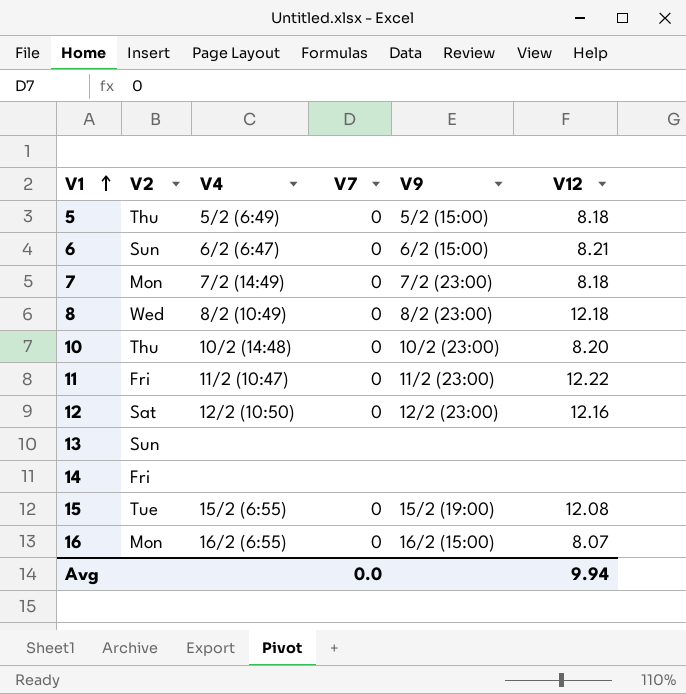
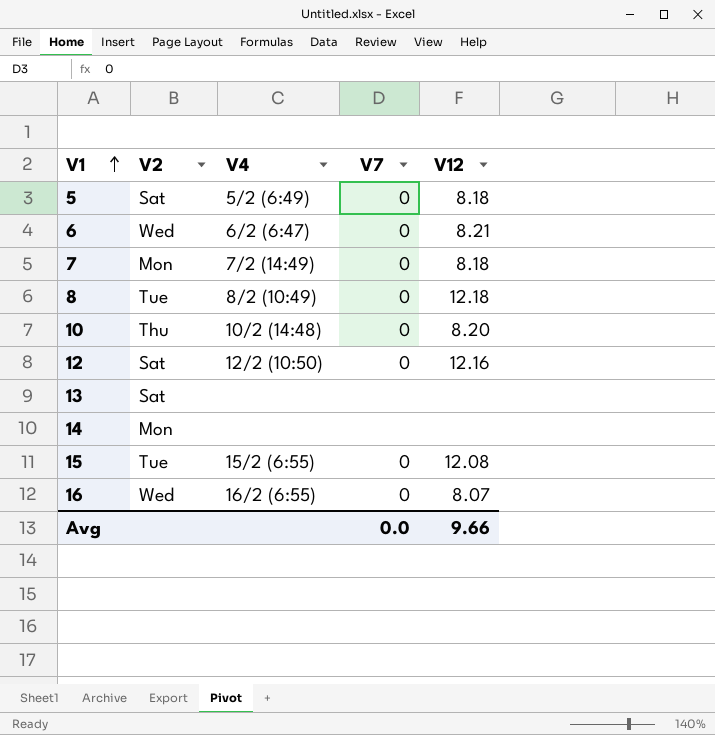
column V9 | position: 5 -> none
row 11: Fri | 11/2 (10:47) | 0 | 11/2 (23:00) | 12.22 -> none
5 | V2: Thu -> Sat
6 | V2: Sun -> Wed
8 | V2: Wed -> Tue
13 | V2: Sun -> Sat
14 | V2: Fri -> Mon
16 | V2: Mon -> Wed
Avg | V12: 9.94 -> 9.66

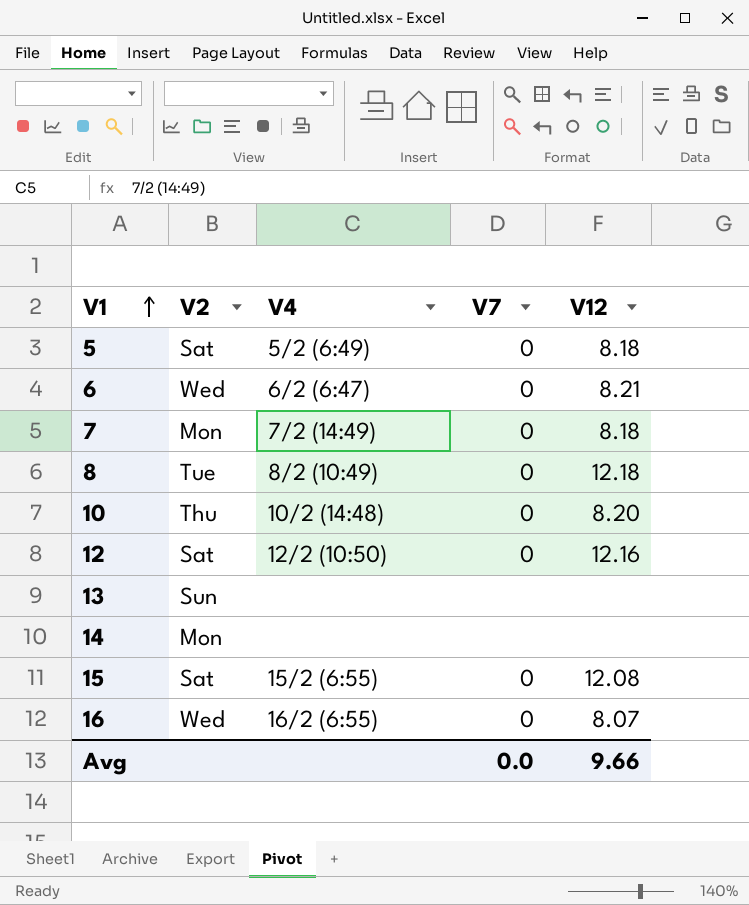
13 | V2: Sat -> Sun
15 | V2: Tue -> Sat

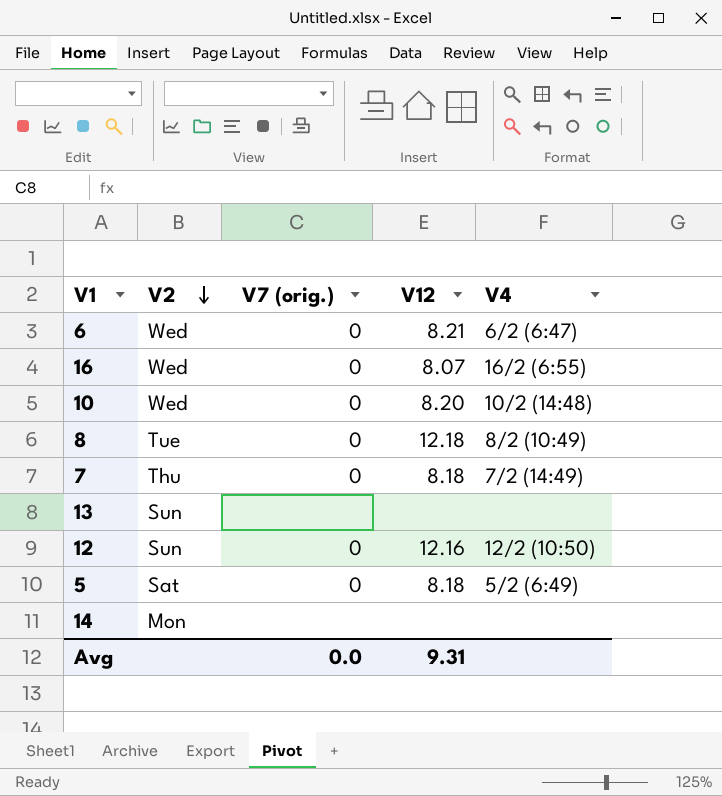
row order: V1 ascending -> V2 descending
column name: V7 -> V7 (orig.)
column V4 | position: 3 -> 5
row 15: Sat | 15/2 (6:55) | 0 | 12.08 -> none
10 | V2: Thu -> Wed
7 | V2: Mon -> Thu
12 | V2: Sat -> Sun
Avg | V12: 9.66 -> 9.31

